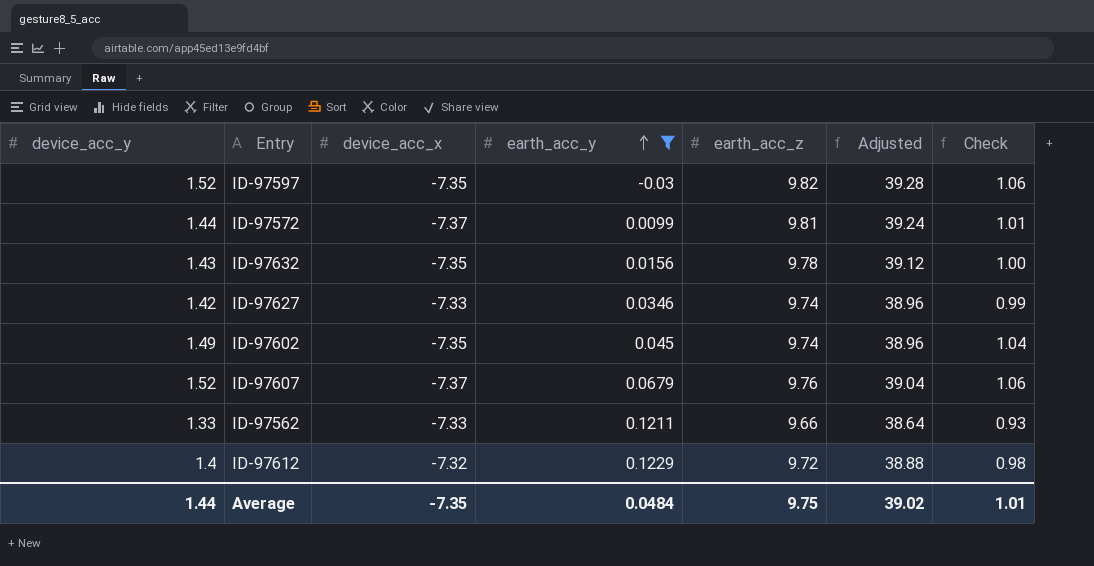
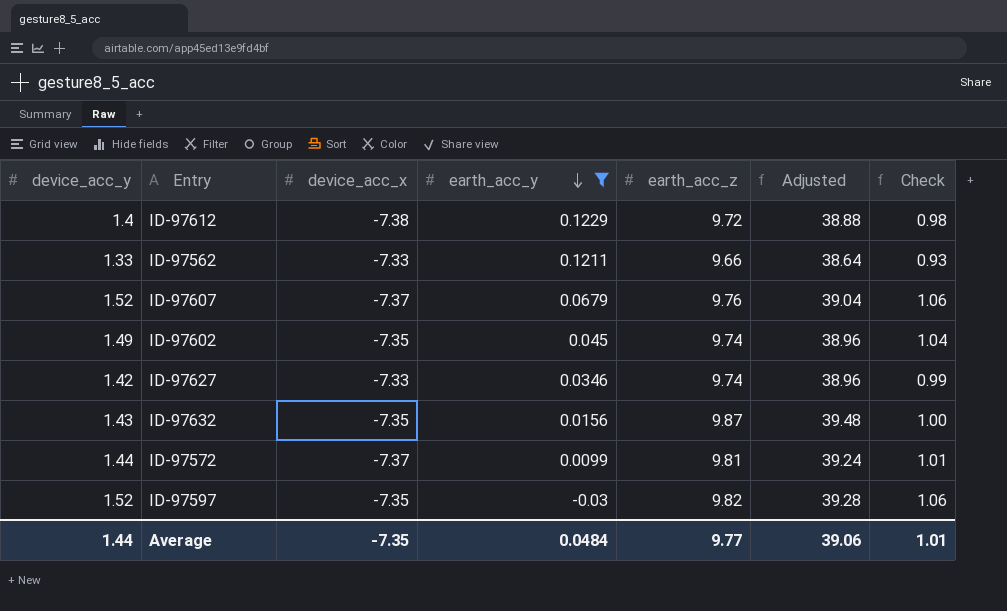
row order: earth_acc_y ascending -> earth_acc_y descending
ID-97612 | device_acc_x: -7.32 -> -7.38
ID-97632 | earth_acc_z: 9.78 -> 9.87
ID-97632 | Adjusted: 39.12 -> 39.48
Average | earth_acc_z: 9.75 -> 9.77
Average | Adjusted: 39.02 -> 39.06

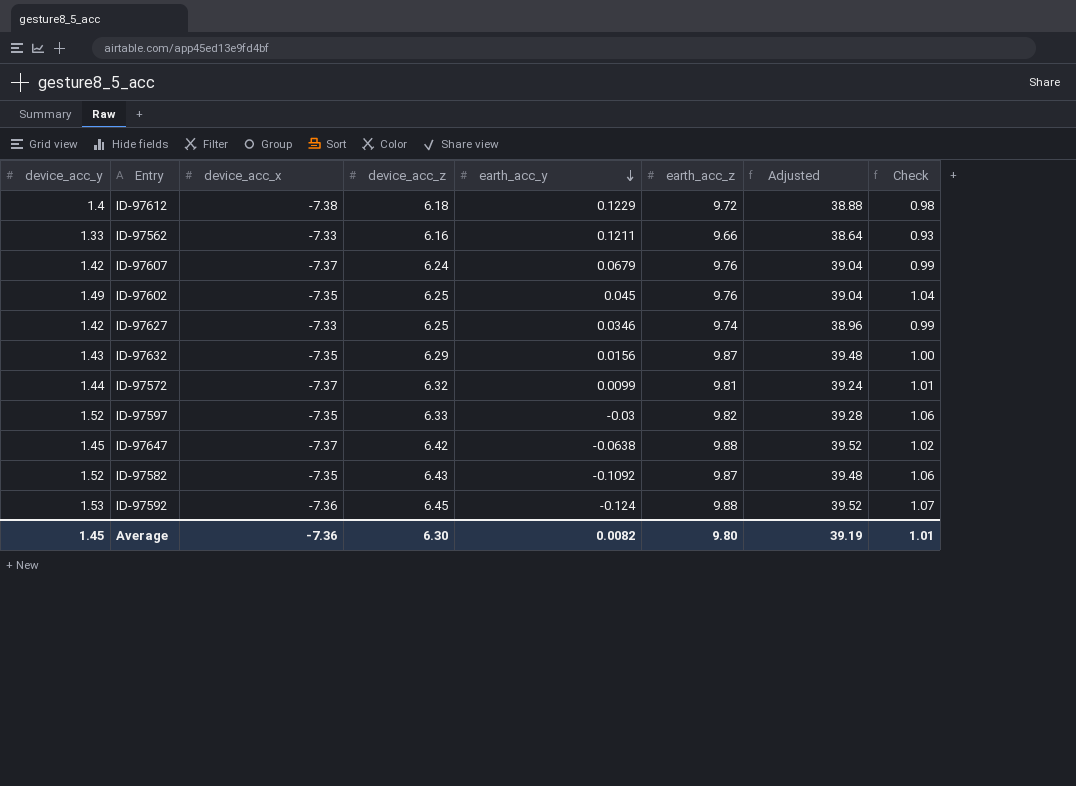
filter: earth_acc_y >= -0.03 -> none
column device_acc_z | position: none -> 4
ID-97607 | device_acc_y: 1.52 -> 1.42
ID-97607 | Check: 1.06 -> 0.99
ID-97602 | earth_acc_z: 9.74 -> 9.76
ID-97602 | Adjusted: 38.96 -> 39.04
Average | device_acc_y: 1.44 -> 1.45
Average | device_acc_x: -7.35 -> -7.36
Average | earth_acc_y: 0.0484 -> 0.0082
Average | earth_acc_z: 9.77 -> 9.80
Average | Adjusted: 39.06 -> 39.19

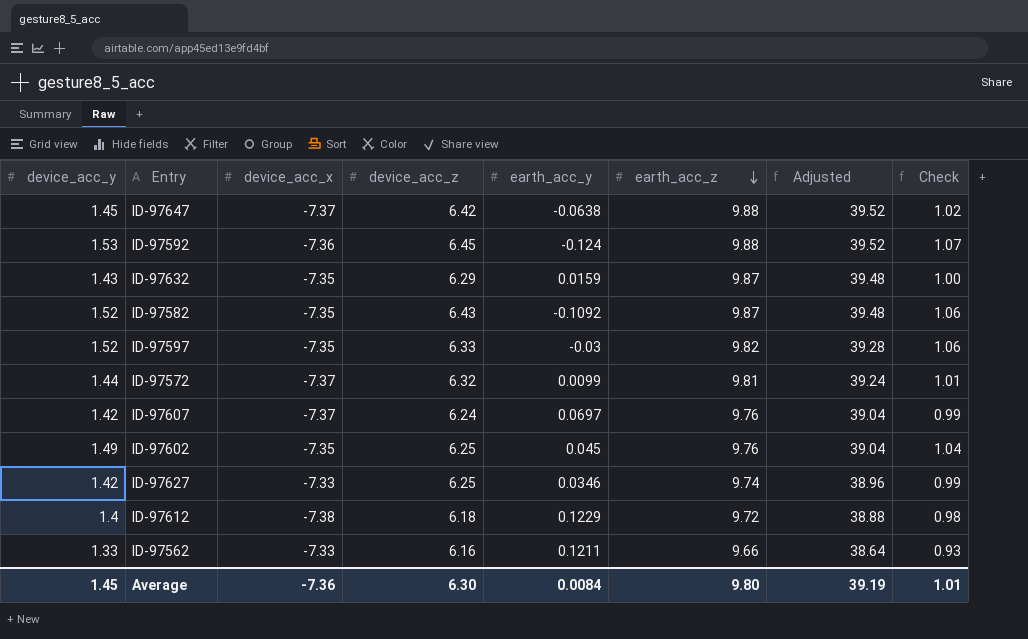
row order: earth_acc_y descending -> earth_acc_z descending
ID-97632 | earth_acc_y: 0.0156 -> 0.0159
ID-97607 | earth_acc_y: 0.0679 -> 0.0697
Average | earth_acc_y: 0.0082 -> 0.0084

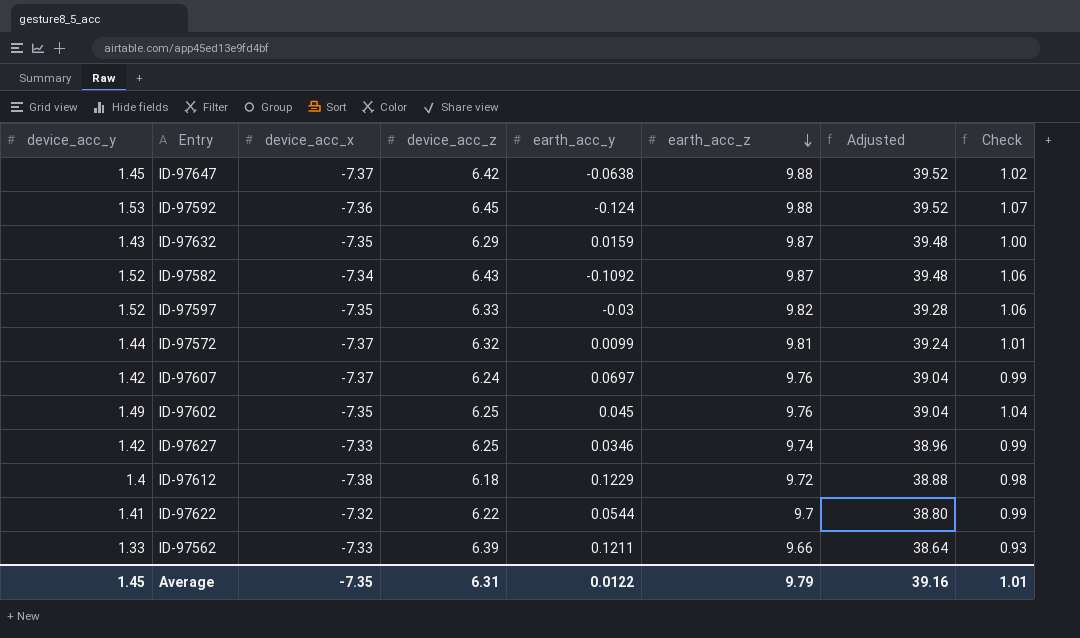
ID-97582 | device_acc_x: -7.35 -> -7.34
row ID-97622: none -> 1.41 | -7.32 | 6.22 | 0.0544 | 9.7 | 38.80 | 0.99
ID-97562 | device_acc_z: 6.16 -> 6.39
Average | device_acc_x: -7.36 -> -7.35
Average | device_acc_z: 6.30 -> 6.31
Average | earth_acc_y: 0.0084 -> 0.0122
Average | earth_acc_z: 9.80 -> 9.79
Average | Adjusted: 39.19 -> 39.16

